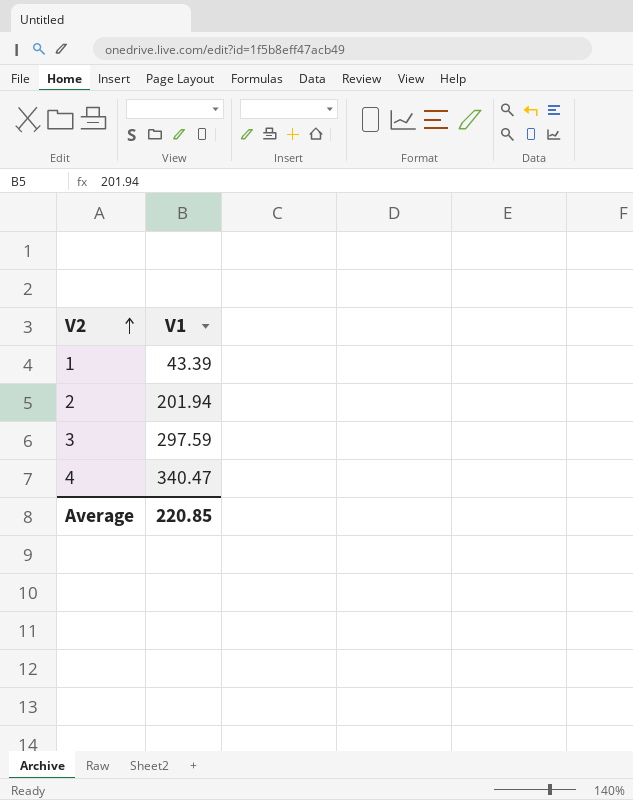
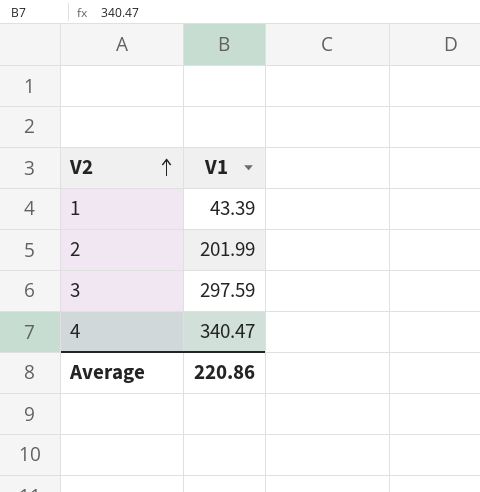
2 | V1: 201.94 -> 201.99
Average | V1: 220.85 -> 220.86

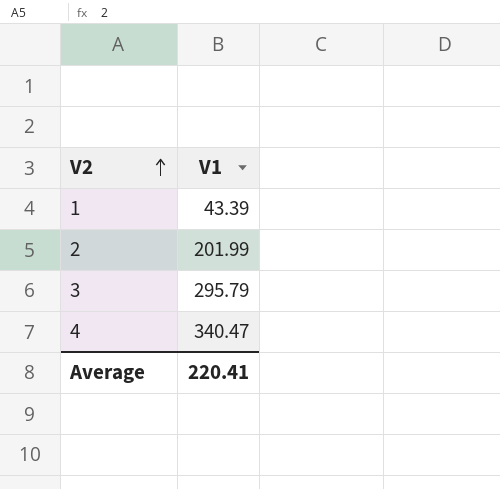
3 | V1: 297.59 -> 295.79
Average | V1: 220.86 -> 220.41

